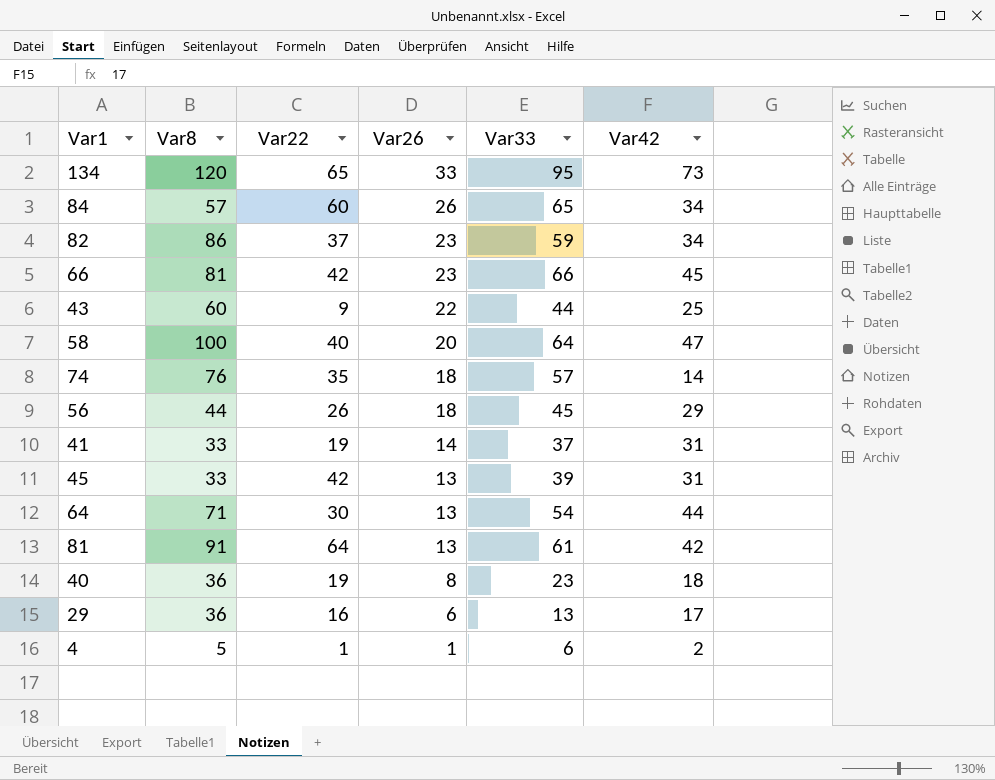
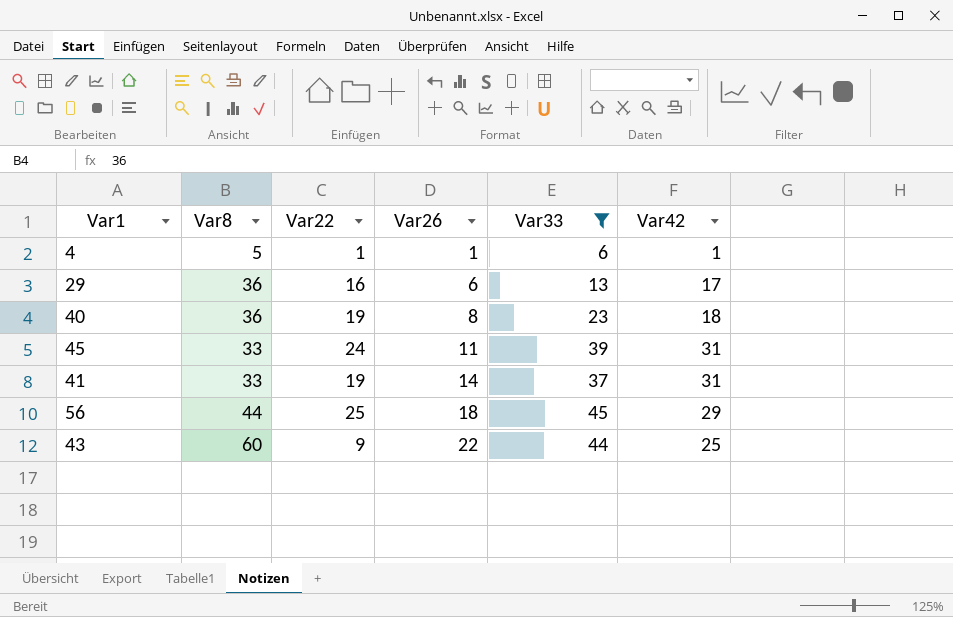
filter: none -> Var33 <= 45
row order: Var26 descending -> Var26 ascending
4 | Var42: 2 -> 1
45 | Var22: 42 -> 24
45 | Var26: 13 -> 11
56 | Var22: 26 -> 25

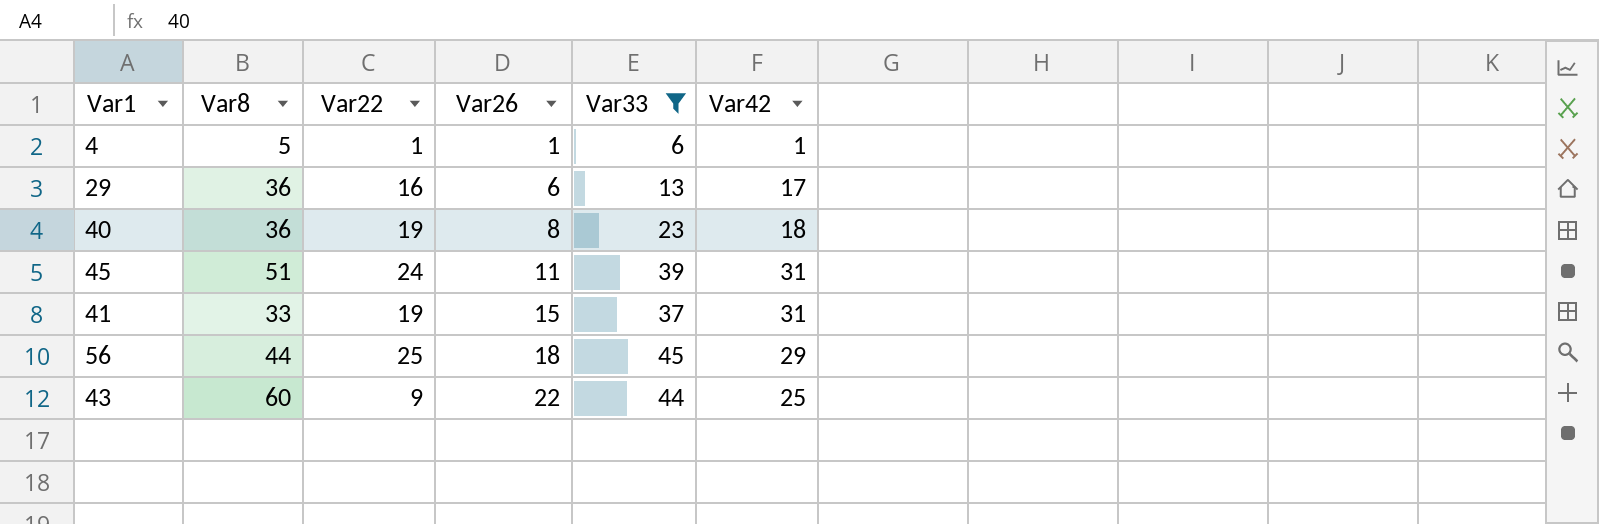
45 | Var8: 33 -> 51
41 | Var26: 14 -> 15

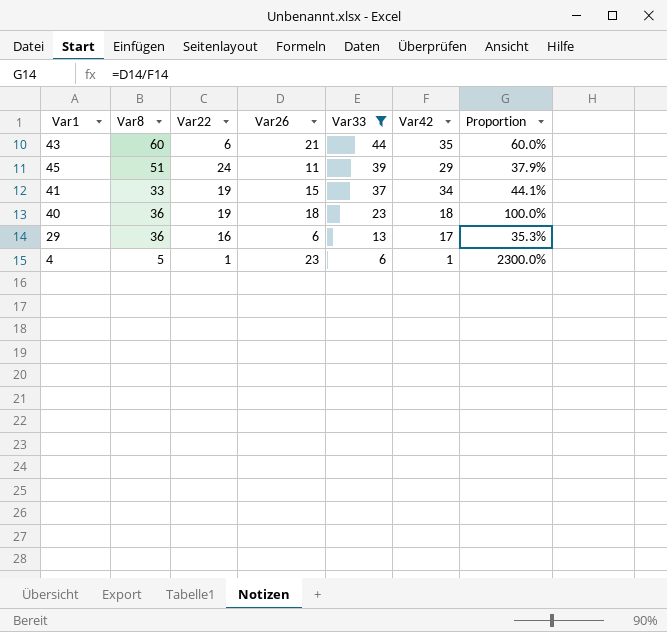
row order: Var26 ascending -> Var33 descending
column Proportion | formula: none -> [Var26] / [Var42]
row 56: 44 | 25 | 18 | 45 | 29 -> none
43 | Var22: 9 -> 6
43 | Var26: 22 -> 21
43 | Var42: 25 -> 35
45 | Var42: 31 -> 29
41 | Var42: 31 -> 34
40 | Var26: 8 -> 18
4 | Var26: 1 -> 23

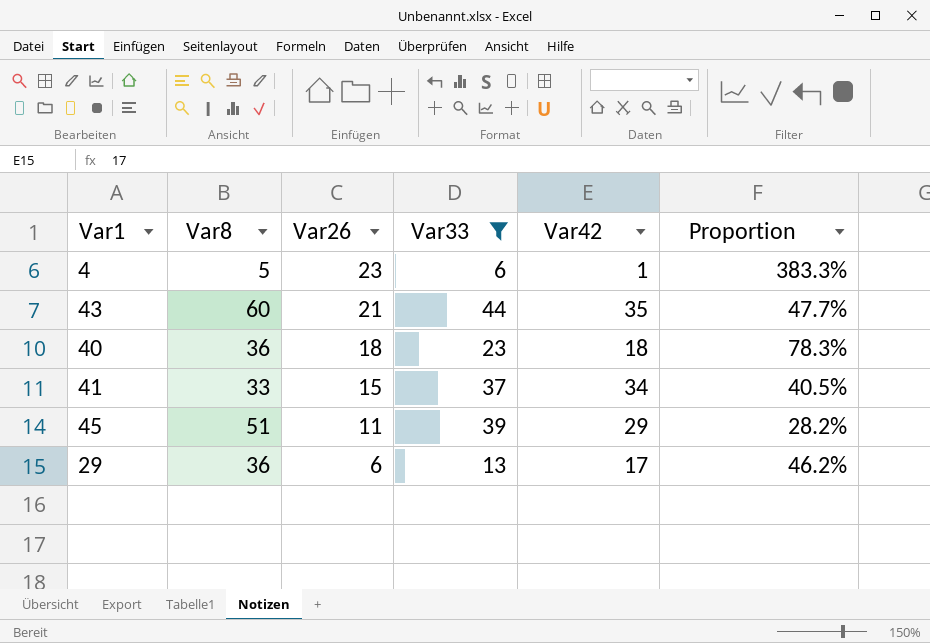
row order: Var33 descending -> Var26 descending
column Var22 | position: 3 -> none
column Proportion | formula: [Var26] / [Var42] -> [Var26] / [Var33]

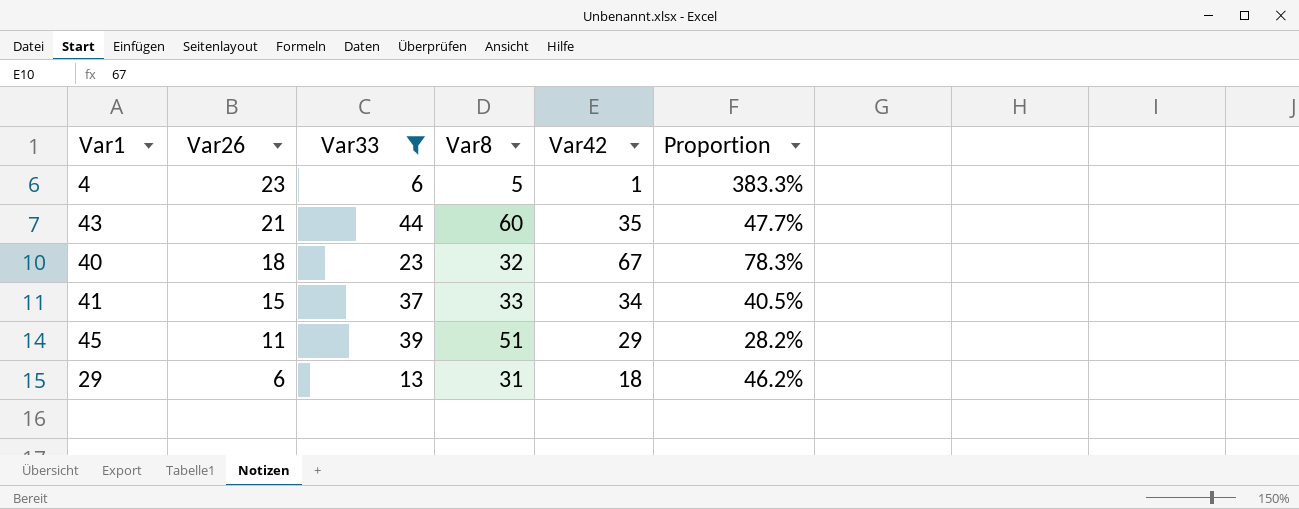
column Var8 | position: 2 -> 4
40 | Var8: 36 -> 32
40 | Var42: 18 -> 67
29 | Var8: 36 -> 31
29 | Var42: 17 -> 18

